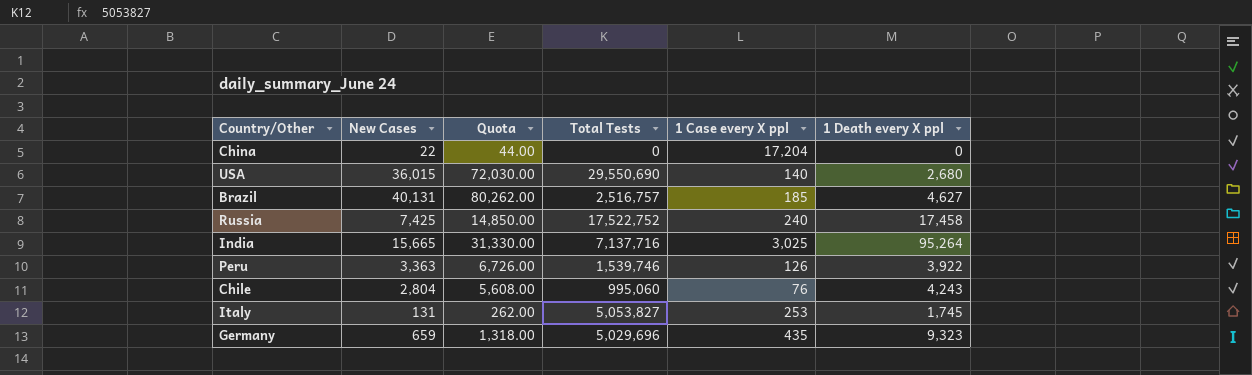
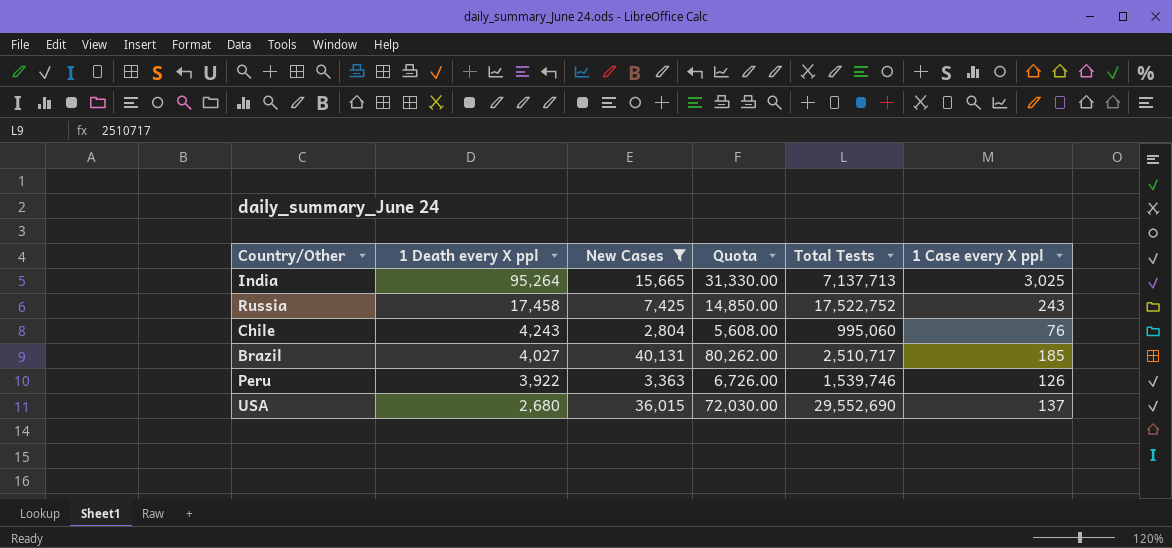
filter: none -> New Cases >= 2,804
row order: none -> 1 Death every X ppl descending
column 1 Death every X ppl | position: 6 -> 2
India | Total Tests: 7,137,716 -> 7,137,713
Russia | 1 Case every X ppl: 240 -> 243
Brazil | 1 Death every X ppl: 4,627 -> 4,027
Brazil | Total Tests: 2,516,757 -> 2,510,717
USA | Total Tests: 29,550,690 -> 29,552,690
USA | 1 Case every X ppl: 140 -> 137

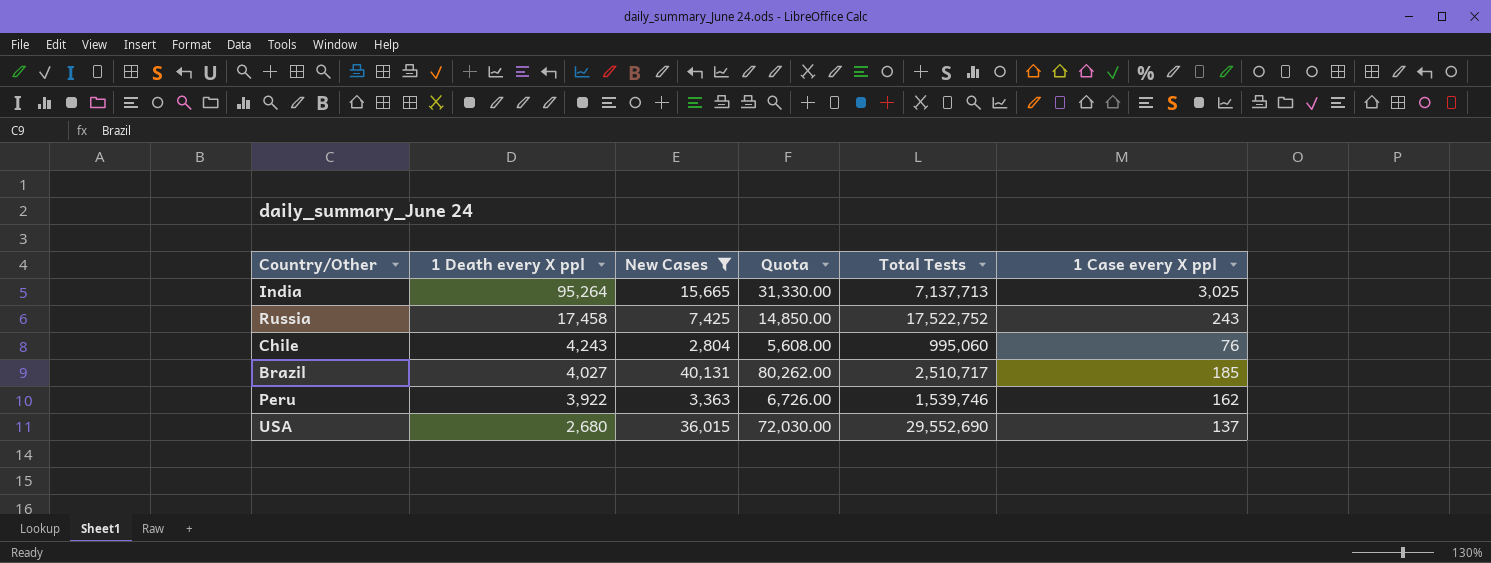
Peru | 1 Case every X ppl: 126 -> 162

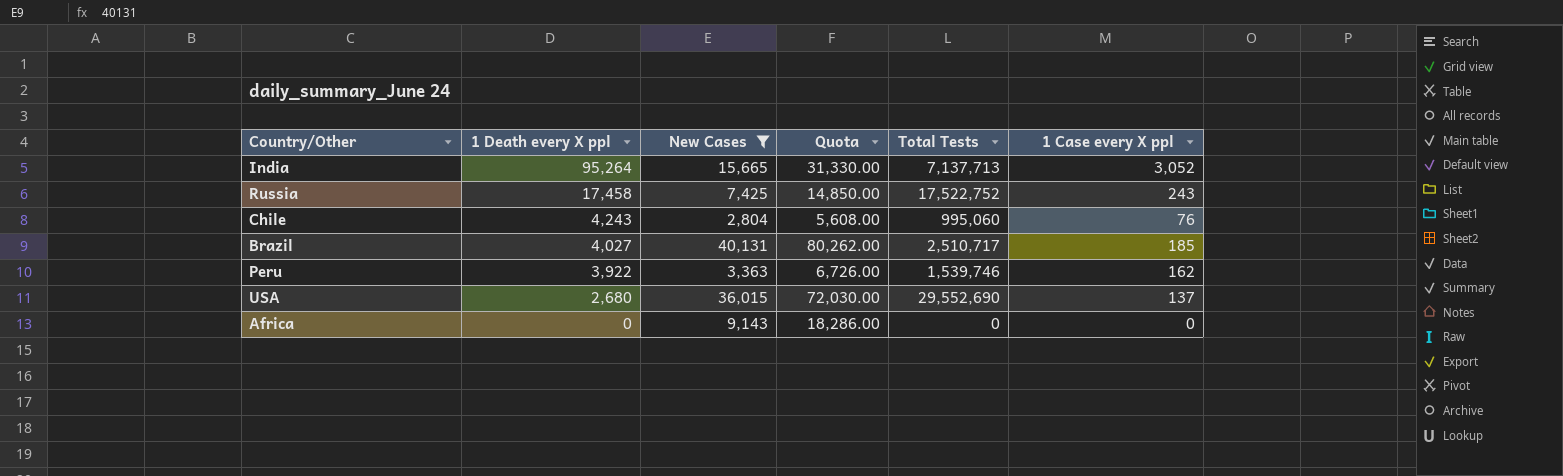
India | 1 Case every X ppl: 3,025 -> 3,052
row Africa: none -> 0 | 9,143 | 18,286.00 | 0 | 0

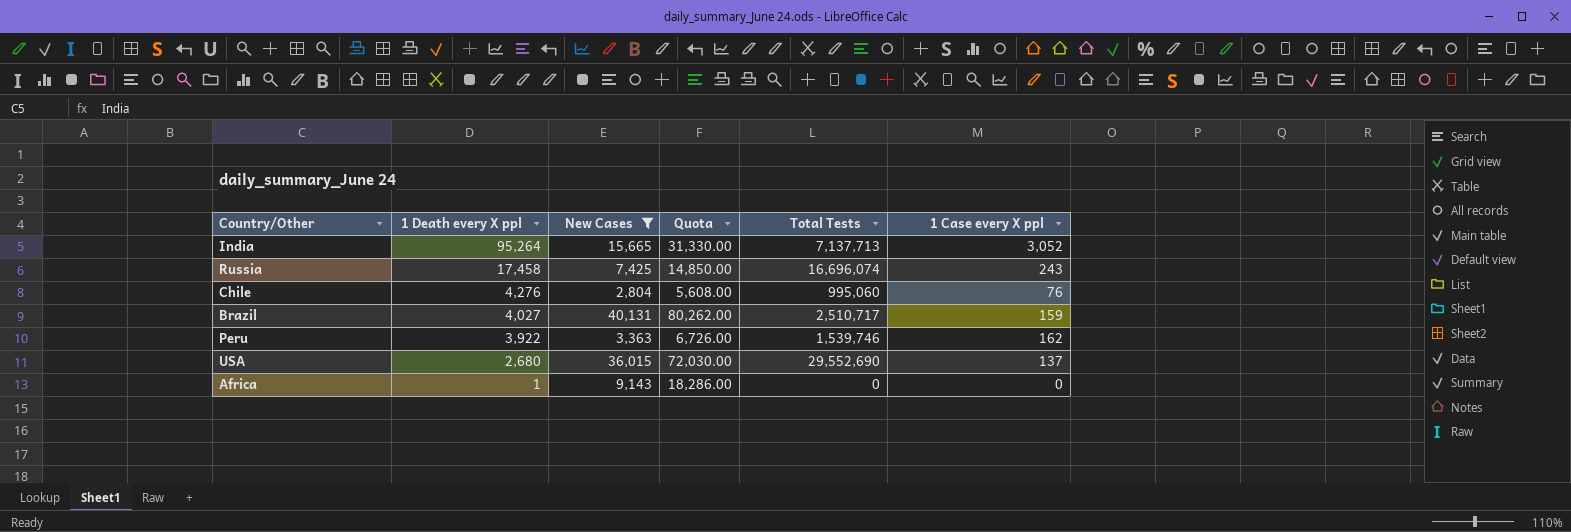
Russia | Total Tests: 17,522,752 -> 16,696,074
Chile | 1 Death every X ppl: 4,243 -> 4,276
Brazil | 1 Case every X ppl: 185 -> 159
Africa | 1 Death every X ppl: 0 -> 1

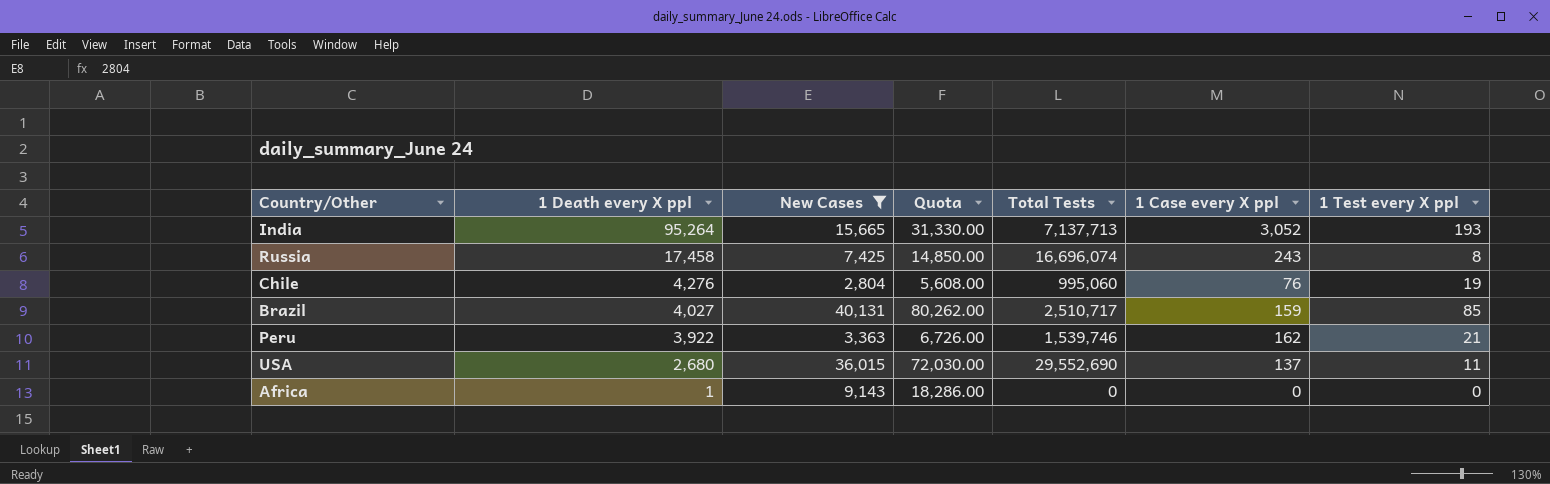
column 1 Test every X ppl | position: none -> 7

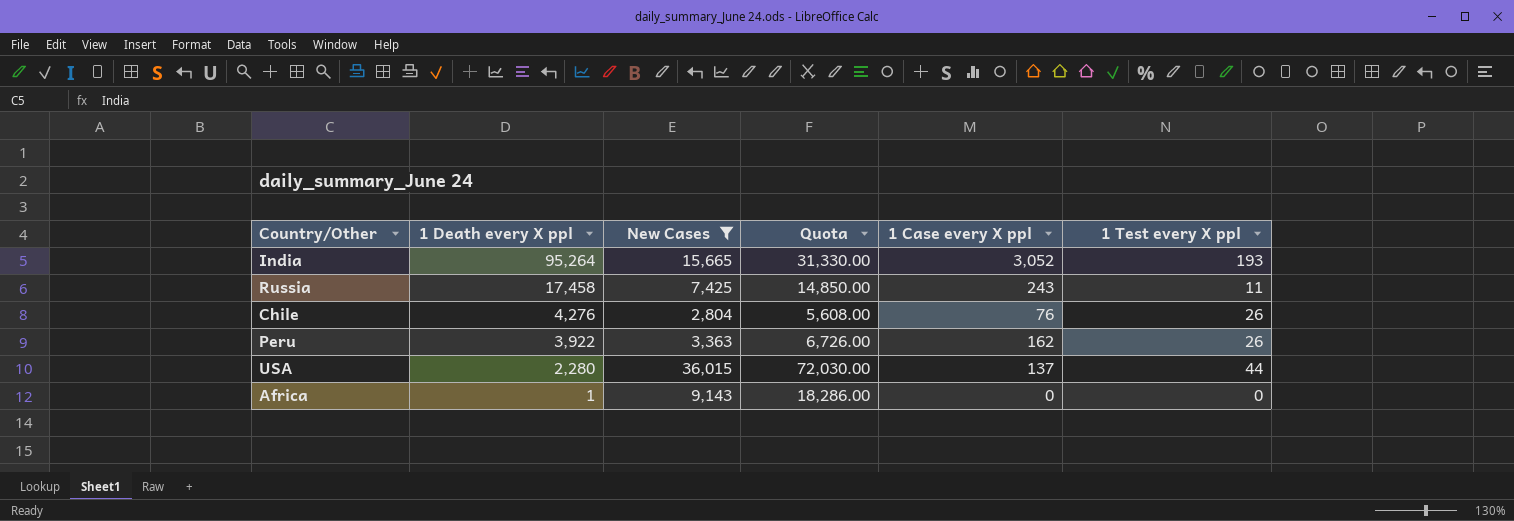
column Total Tests | position: 5 -> none
row Brazil: 4,027 | 40,131 | 80,262.00 | 2,510,717 | 159 | 85 -> none
Russia | 1 Test every X ppl: 8 -> 11
Chile | 1 Test every X ppl: 19 -> 26
Peru | 1 Test every X ppl: 21 -> 26
USA | 1 Death every X ppl: 2,680 -> 2,280
USA | 1 Test every X ppl: 11 -> 44

